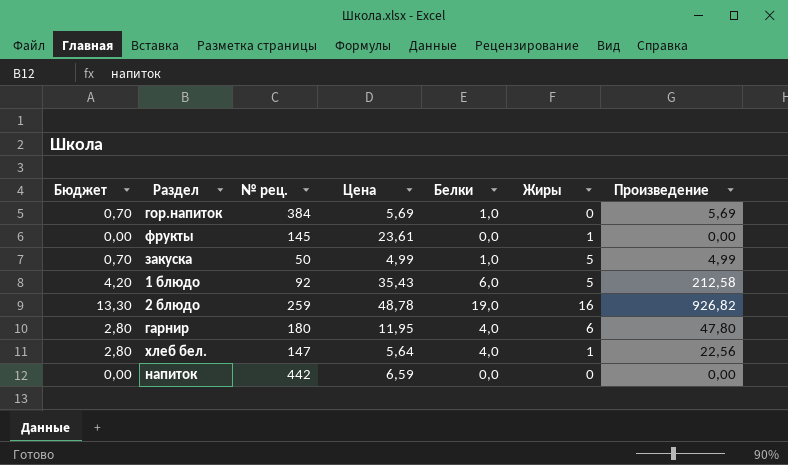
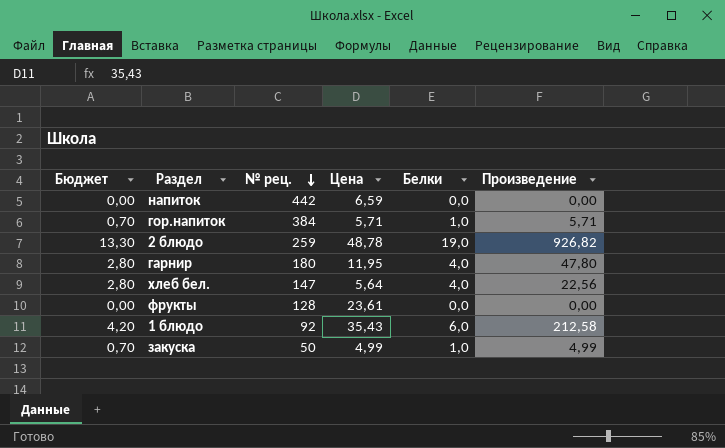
row order: none -> № рец. descending
column Жиры | position: 6 -> none
гор.напиток | Цена: 5,69 -> 5,71
гор.напиток | Произведение: 5,69 -> 5,71
фрукты | № рец.: 145 -> 128

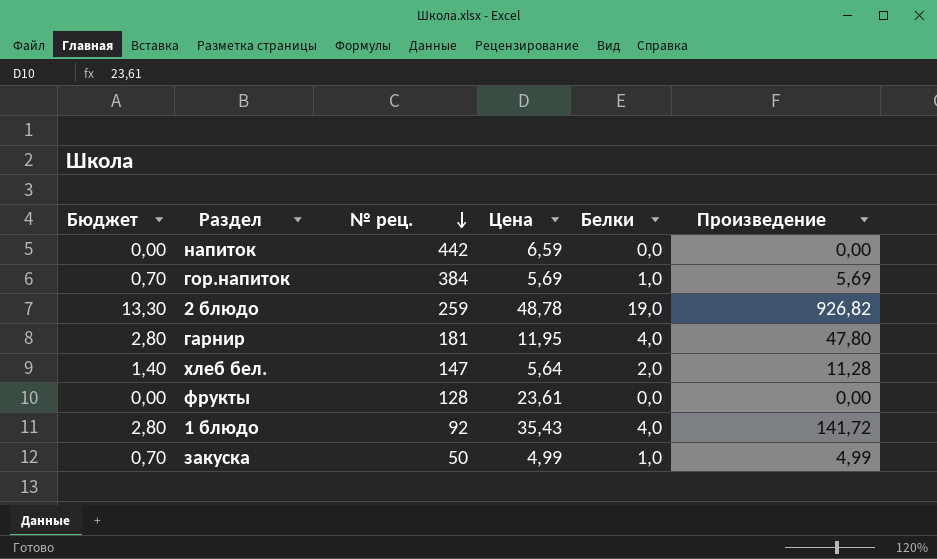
гор.напиток | Цена: 5,71 -> 5,69
гор.напиток | Произведение: 5,71 -> 5,69
гарнир | № рец.: 180 -> 181
хлеб бел. | Бюджет: 2,80 -> 1,40
хлеб бел. | Белки: 4,0 -> 2,0
хлеб бел. | Произведение: 22,56 -> 11,28
1 блюдо | Бюджет: 4,20 -> 2,80
1 блюдо | Белки: 6,0 -> 4,0
1 блюдо | Произведение: 212,58 -> 141,72

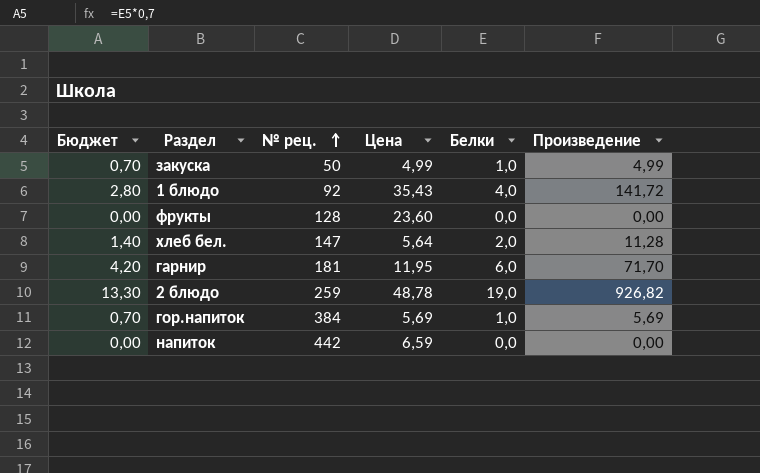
row order: № рец. descending -> № рец. ascending
фрукты | Цена: 23,61 -> 23,60
гарнир | Бюджет: 2,80 -> 4,20
гарнир | Белки: 4,0 -> 6,0
гарнир | Произведение: 47,80 -> 71,70

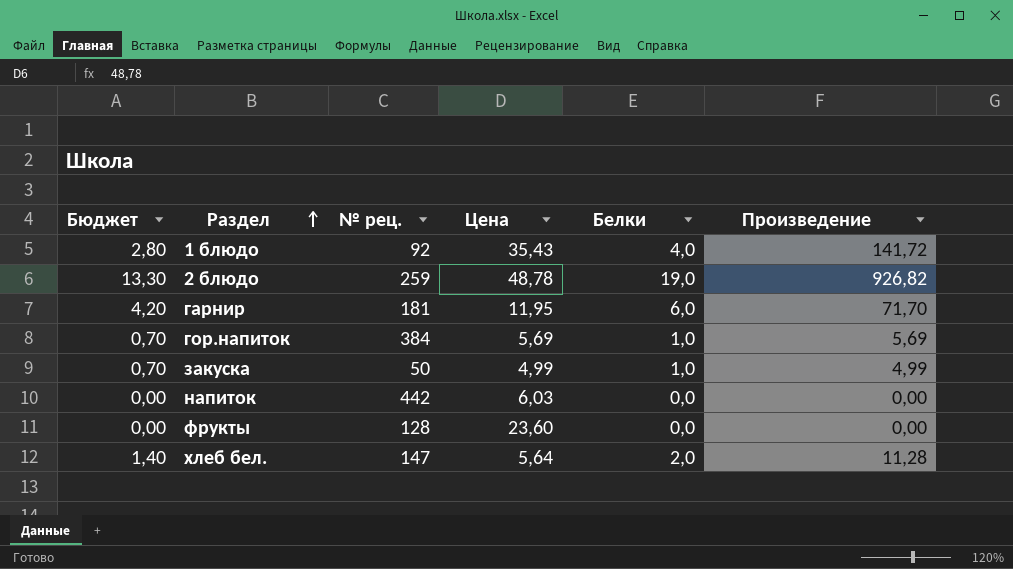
row order: № рец. ascending -> Раздел ascending
напиток | Цена: 6,59 -> 6,03

